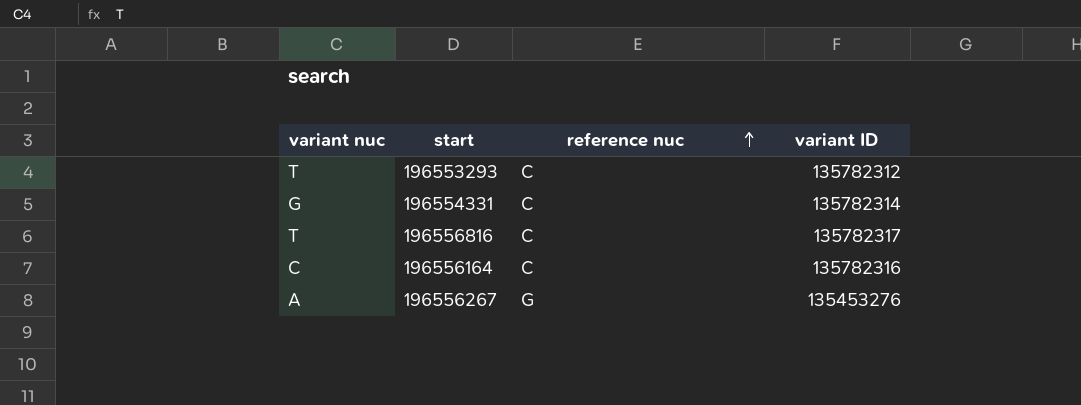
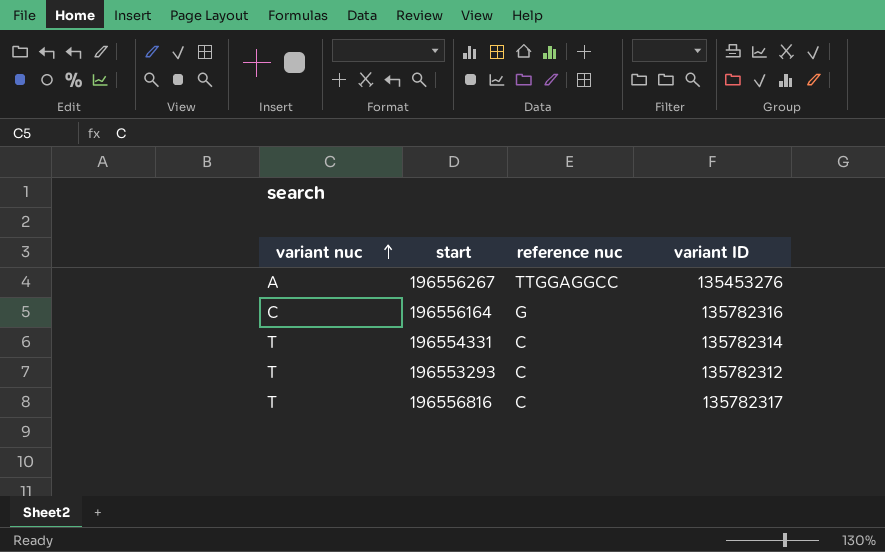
row order: reference nuc ascending -> variant nuc ascending
196556267 | reference nuc: G -> TTGGAGGCC
196556164 | reference nuc: C -> G
196554331 | variant nuc: G -> T

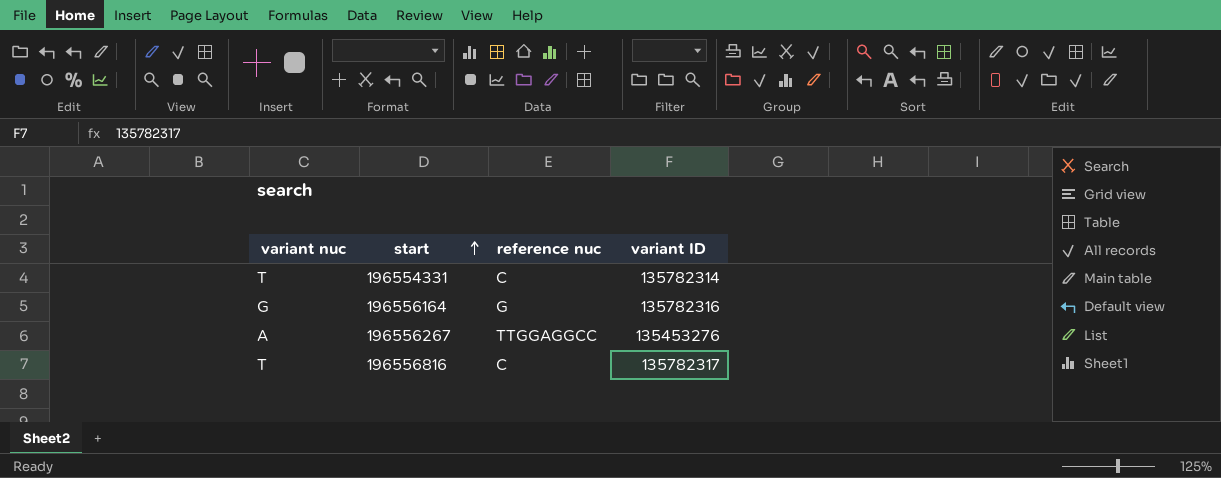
row order: variant nuc ascending -> start ascending
row 196553293: T | C | 135782312 -> none
196556164 | variant nuc: C -> G

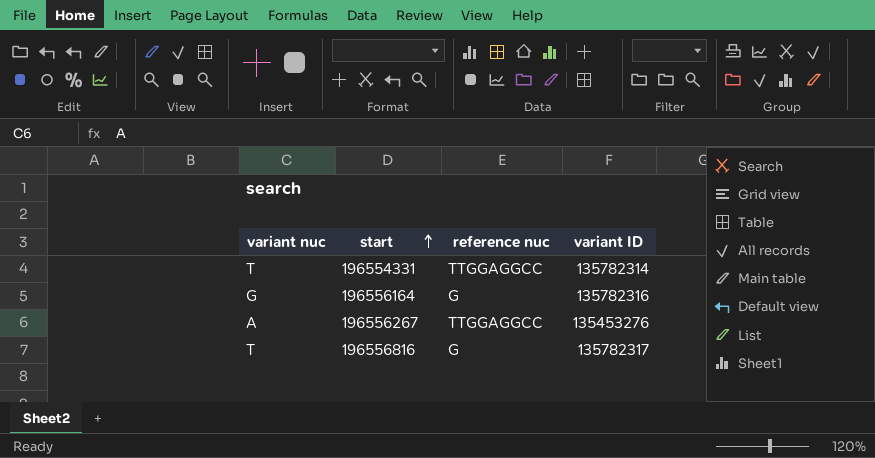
196554331 | reference nuc: C -> TTGGAGGCC
196556816 | reference nuc: C -> G

